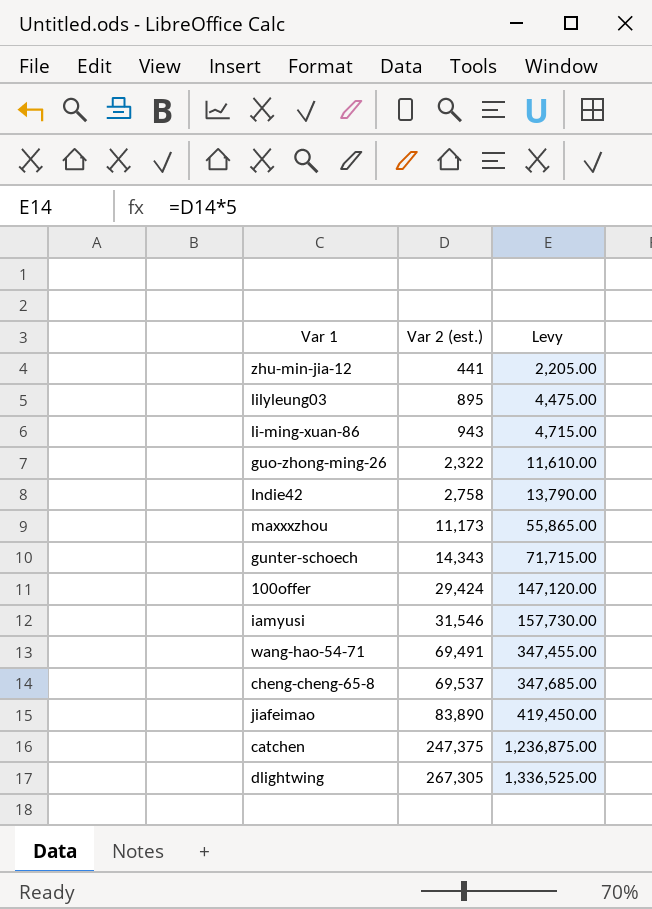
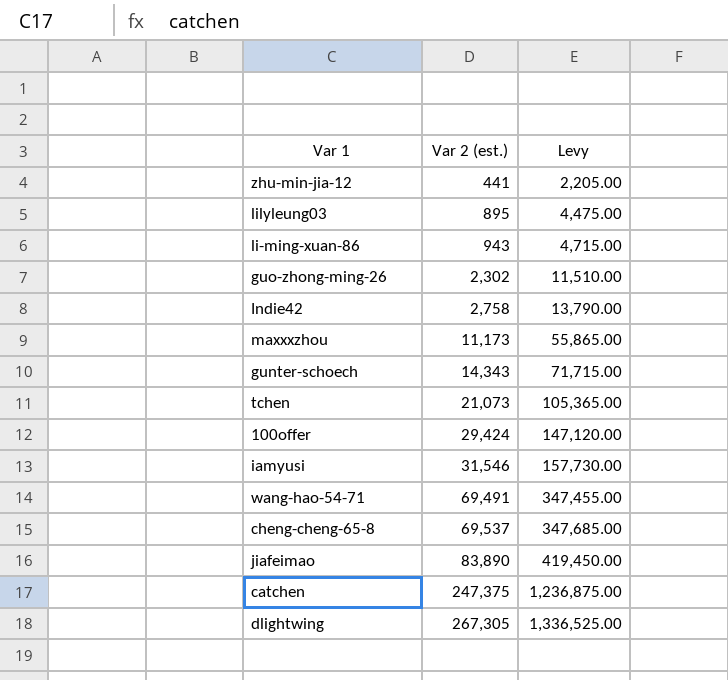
guo-zhong-ming-26 | Var 2 (est.): 2,322 -> 2,302
guo-zhong-ming-26 | Levy: 11,610.00 -> 11,510.00
row tchen: none -> 21,073 | 105,365.00

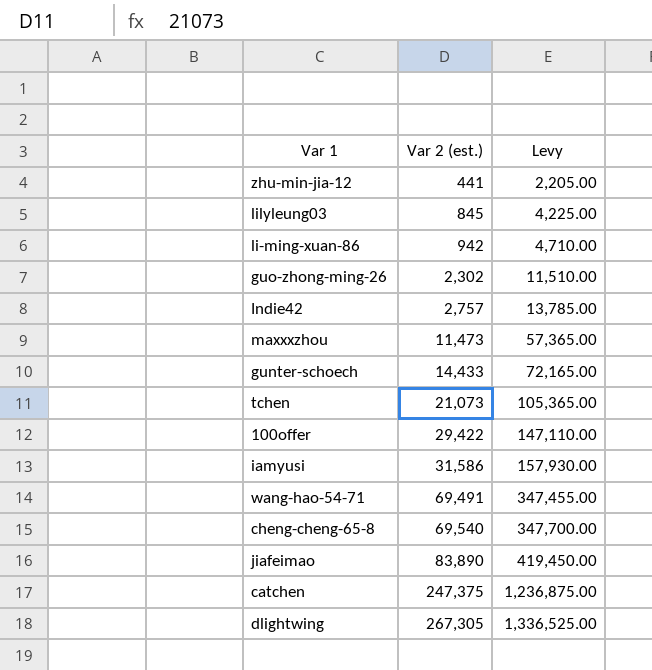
lilyleung03 | Var 2 (est.): 895 -> 845
lilyleung03 | Levy: 4,475.00 -> 4,225.00
li-ming-xuan-86 | Var 2 (est.): 943 -> 942
li-ming-xuan-86 | Levy: 4,715.00 -> 4,710.00
Indie42 | Var 2 (est.): 2,758 -> 2,757
Indie42 | Levy: 13,790.00 -> 13,785.00
maxxxzhou | Var 2 (est.): 11,173 -> 11,473
maxxxzhou | Levy: 55,865.00 -> 57,365.00
gunter-schoech | Var 2 (est.): 14,343 -> 14,433
gunter-schoech | Levy: 71,715.00 -> 72,165.00
100offer | Var 2 (est.): 29,424 -> 29,422
100offer | Levy: 147,120.00 -> 147,110.00
iamyusi | Var 2 (est.): 31,546 -> 31,586
iamyusi | Levy: 157,730.00 -> 157,930.00
cheng-cheng-65-8 | Var 2 (est.): 69,537 -> 69,540
cheng-cheng-65-8 | Levy: 347,685.00 -> 347,700.00

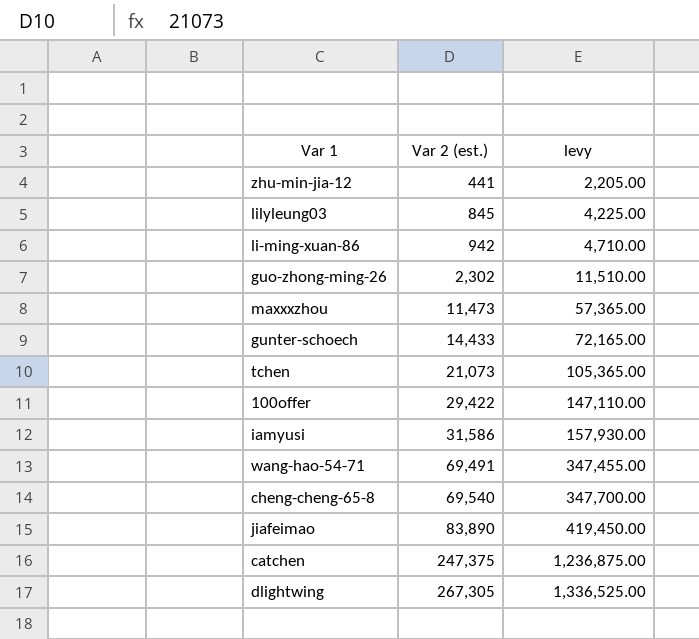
column name: Levy -> levy
row Indie42: 2,757 | 13,785.00 -> none

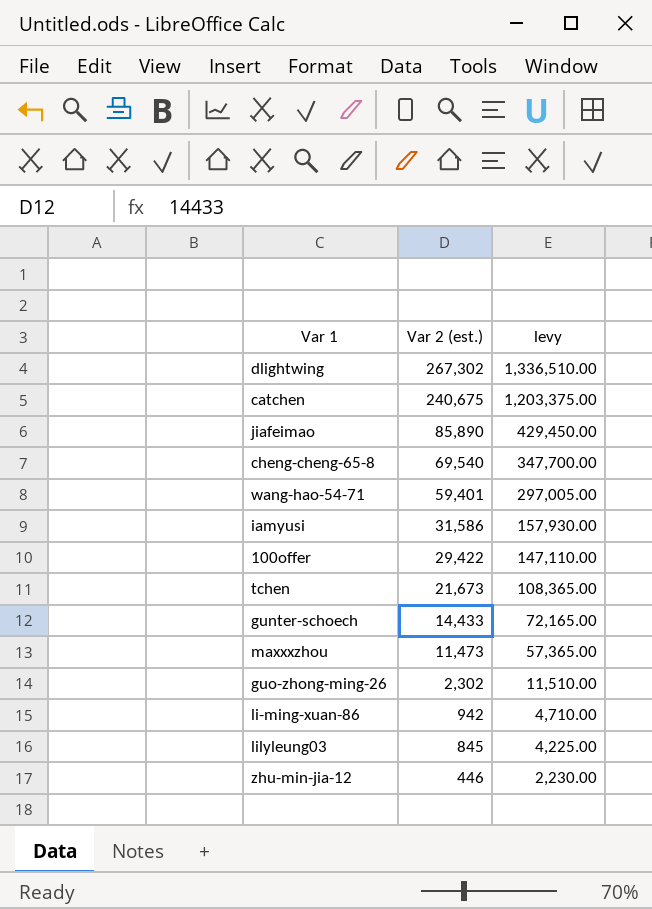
row order: Var 2 (est.) ascending -> Var 2 (est.) descending
dlightwing | Var 2 (est.): 267,305 -> 267,302
dlightwing | levy: 1,336,525.00 -> 1,336,510.00
catchen | Var 2 (est.): 247,375 -> 240,675
catchen | levy: 1,236,875.00 -> 1,203,375.00
jiafeimao | Var 2 (est.): 83,890 -> 85,890
jiafeimao | levy: 419,450.00 -> 429,450.00
wang-hao-54-71 | Var 2 (est.): 69,491 -> 59,401
wang-hao-54-71 | levy: 347,455.00 -> 297,005.00
tchen | Var 2 (est.): 21,073 -> 21,673
tchen | levy: 105,365.00 -> 108,365.00
zhu-min-jia-12 | Var 2 (est.): 441 -> 446
zhu-min-jia-12 | levy: 2,205.00 -> 2,230.00

